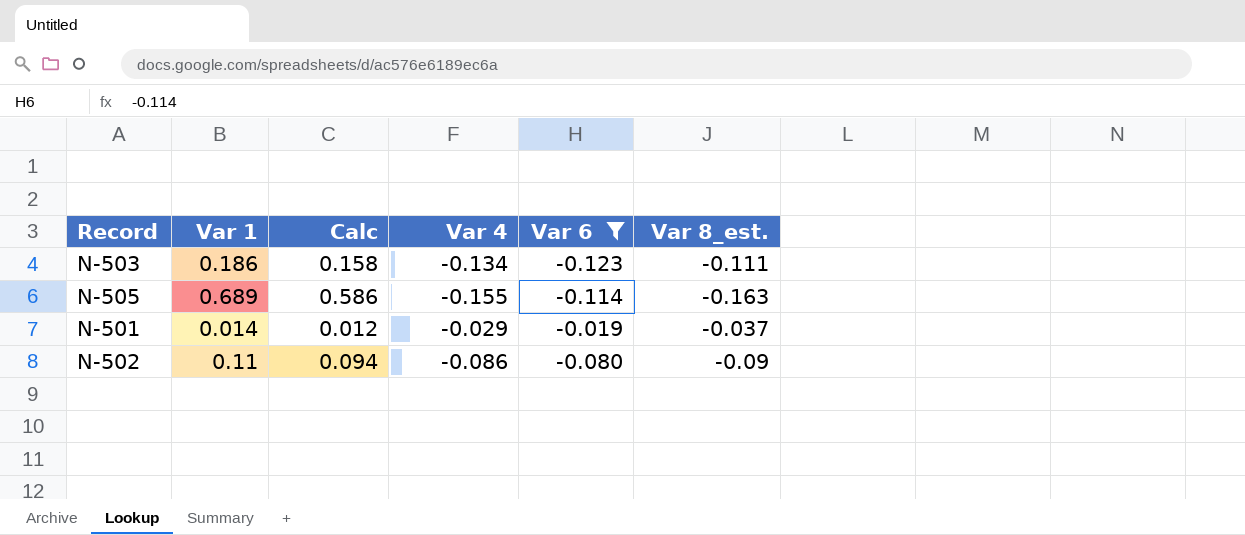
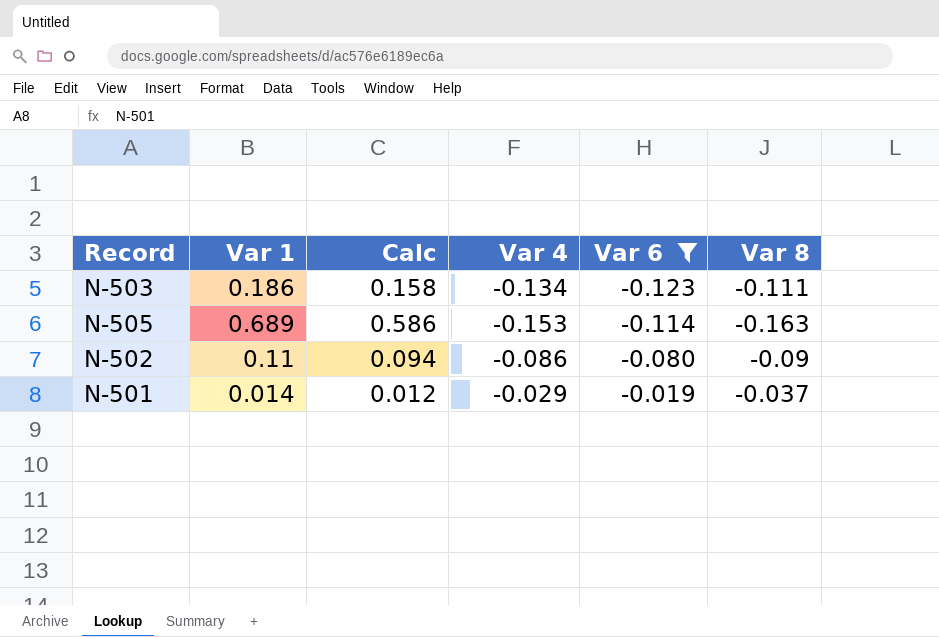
row order: none -> Var 6 ascending
column name: Var 8_est. -> Var 8
N-505 | Var 4: -0.155 -> -0.153

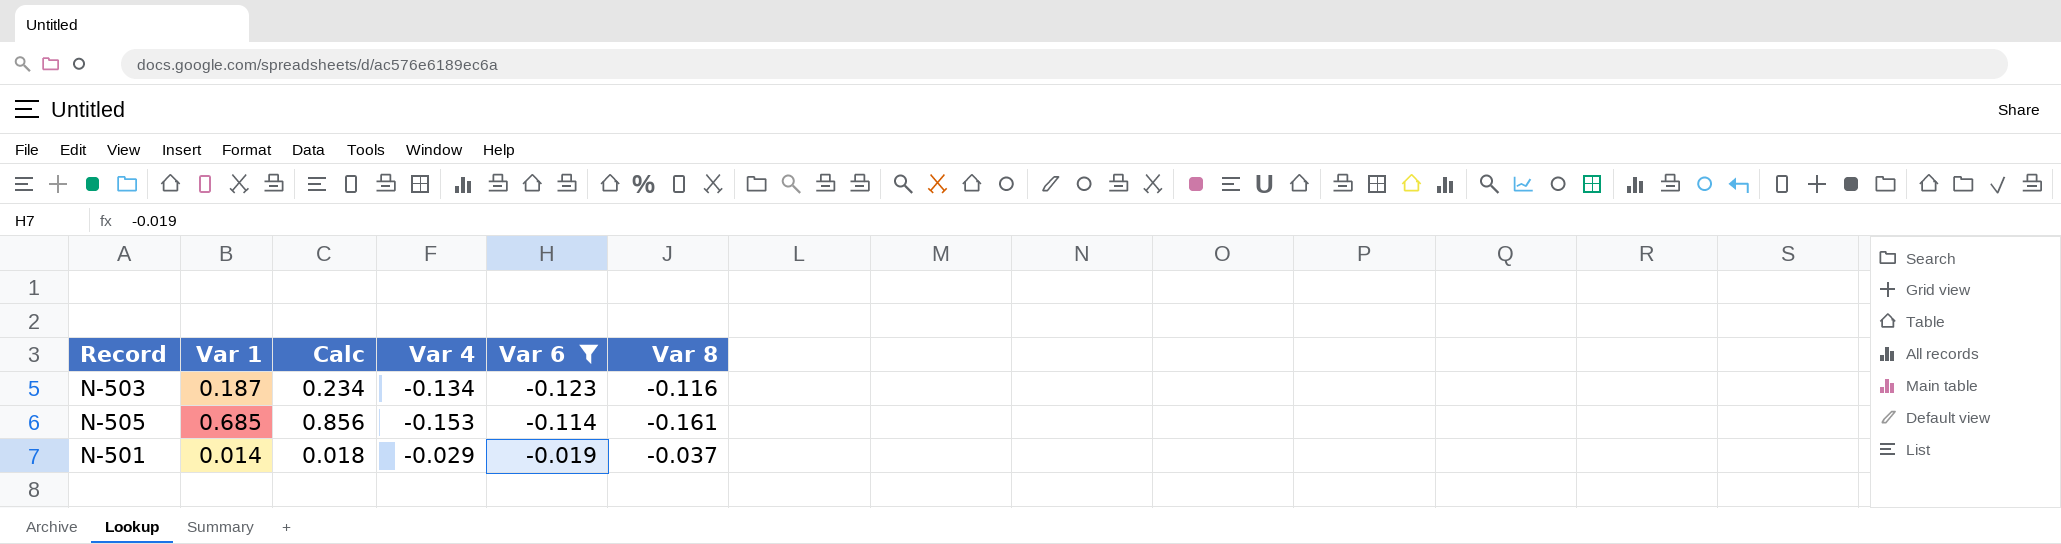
column Calc | formula: [Var 1] * 0.85 -> [Var 1] * 1.25
row N-502: 0.11 | 0.094 | -0.086 | -0.080 | -0.09 -> none
N-503 | Var 1: 0.186 -> 0.187
N-503 | Var 8: -0.111 -> -0.116
N-505 | Var 1: 0.689 -> 0.685
N-505 | Var 8: -0.163 -> -0.161

